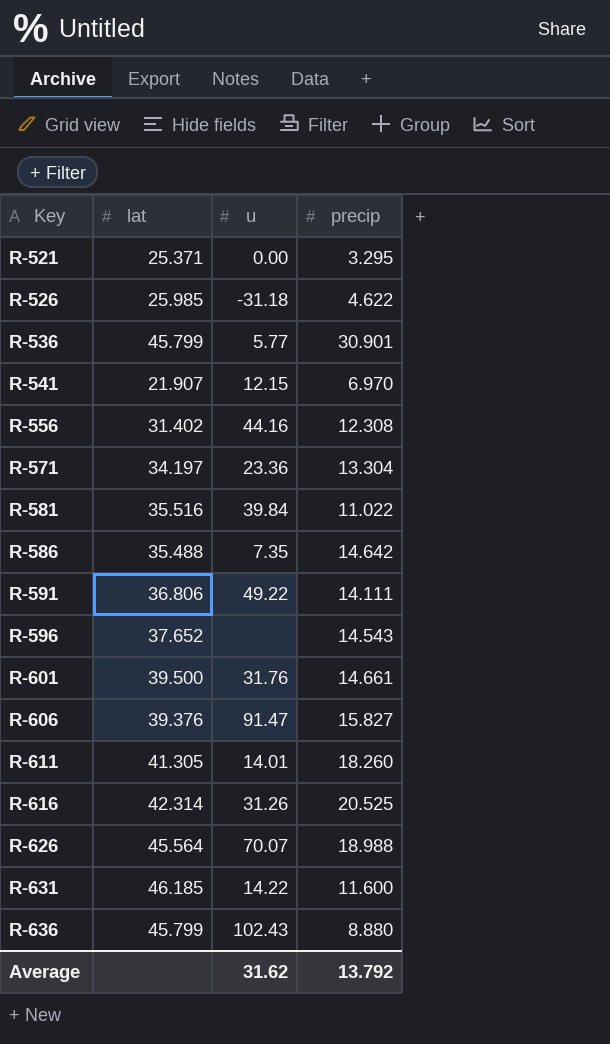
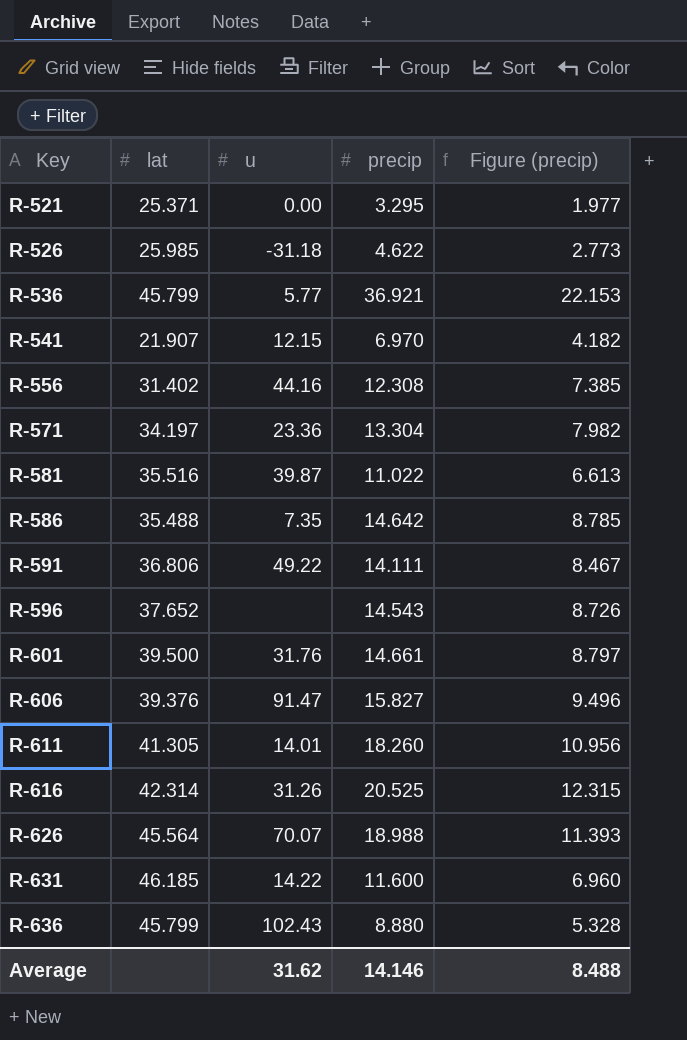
column Figure (precip) | formula: none -> [precip] * 0.6
R-536 | precip: 30.901 -> 36.921
R-581 | u: 39.84 -> 39.87
Average | precip: 13.792 -> 14.146

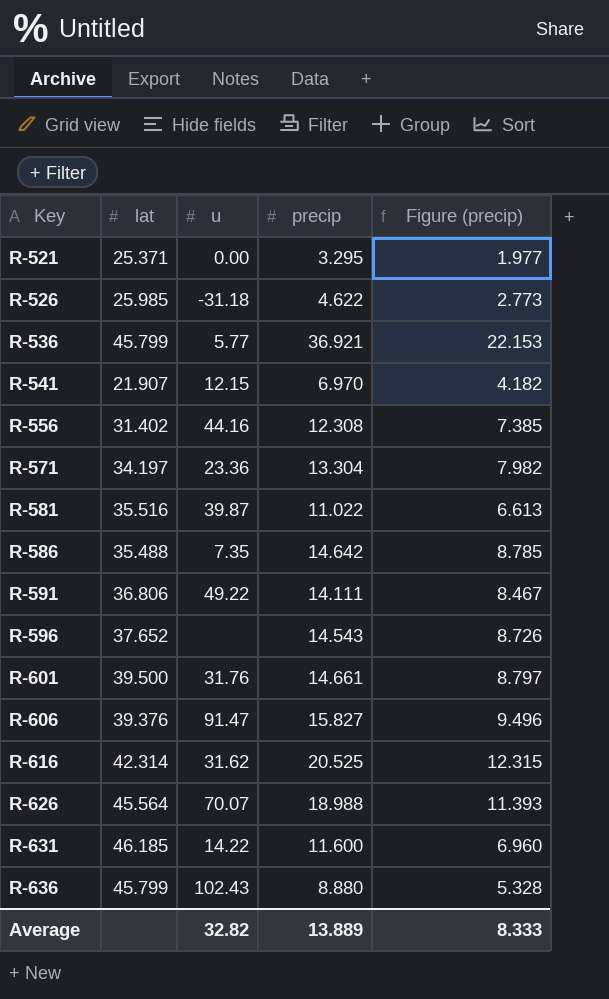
row R-611: 41.305 | 14.01 | 18.260 | 10.956 -> none
R-616 | u: 31.26 -> 31.62
Average | u: 31.62 -> 32.82
Average | precip: 14.146 -> 13.889
Average | Figure (precip): 8.488 -> 8.333

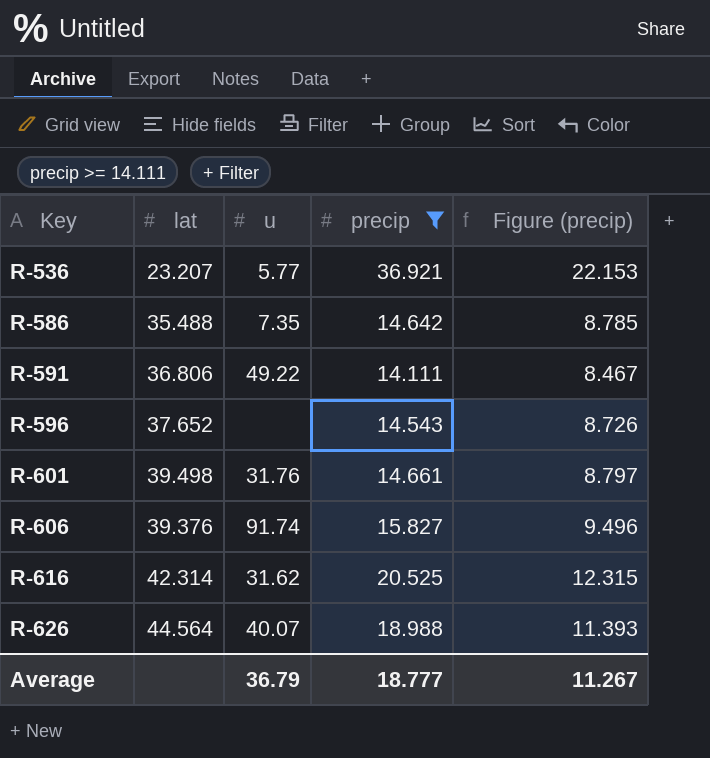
filter: none -> precip >= 14.111
R-536 | lat: 45.799 -> 23.207
R-601 | lat: 39.500 -> 39.498
R-606 | u: 91.47 -> 91.74
R-626 | lat: 45.564 -> 44.564
R-626 | u: 70.07 -> 40.07
Average | u: 32.82 -> 36.79
Average | precip: 13.889 -> 18.777
Average | Figure (precip): 8.333 -> 11.267

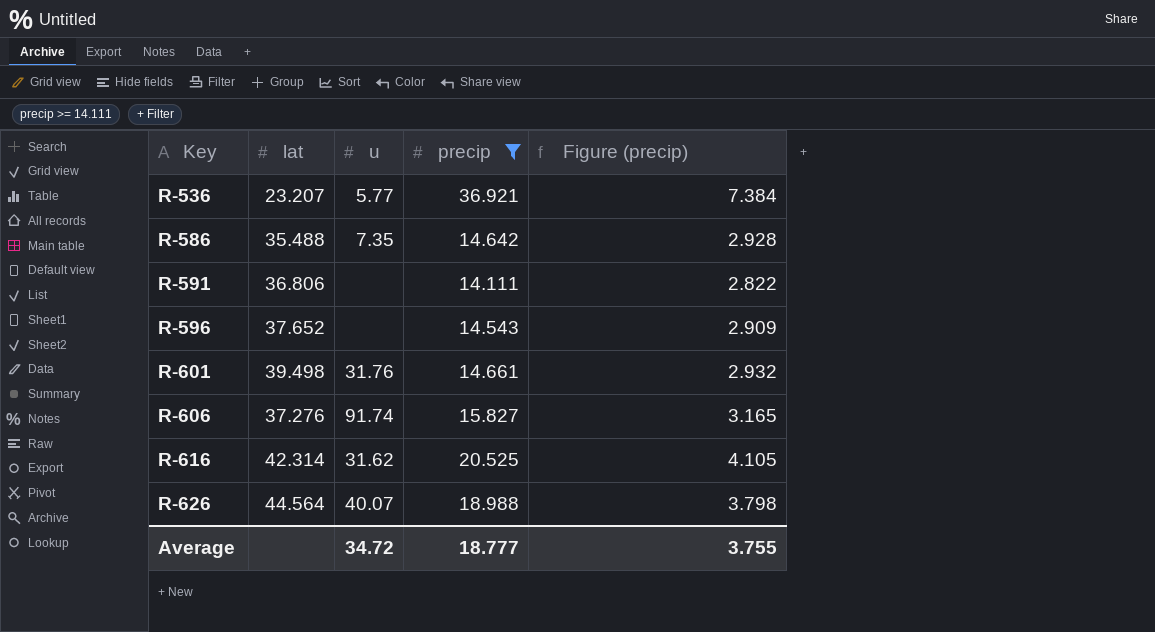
column Figure (precip) | formula: [precip] * 0.6 -> [precip] * 0.2
R-591 | u: 49.22 -> none
R-606 | lat: 39.376 -> 37.276
Average | u: 36.79 -> 34.72
Average | Figure (precip): 11.267 -> 3.755

